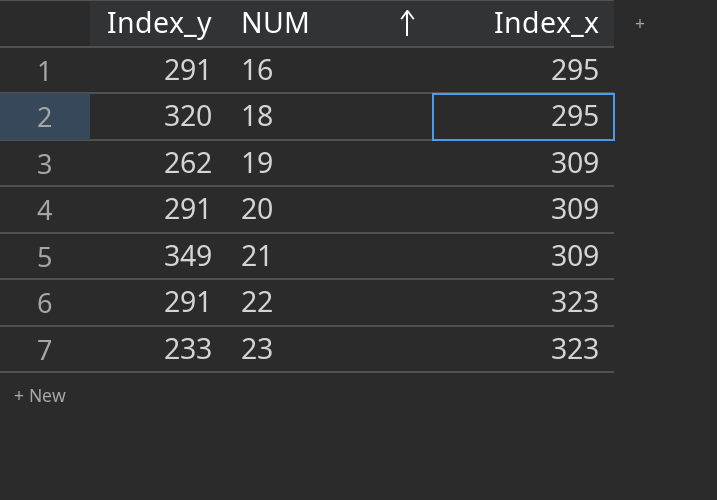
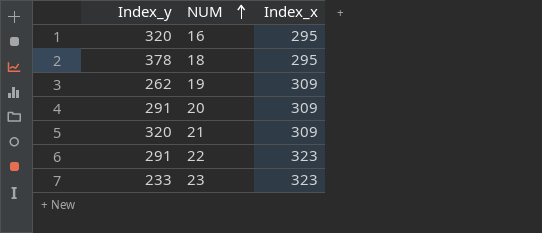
16 | Index_y: 291 -> 320
18 | Index_y: 320 -> 378
21 | Index_y: 349 -> 320

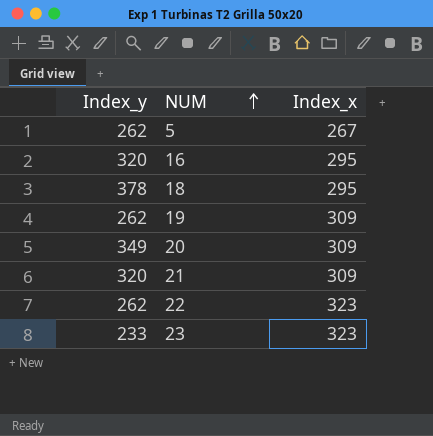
row 5: none -> 262 | 267
20 | Index_y: 291 -> 349
22 | Index_y: 291 -> 262

